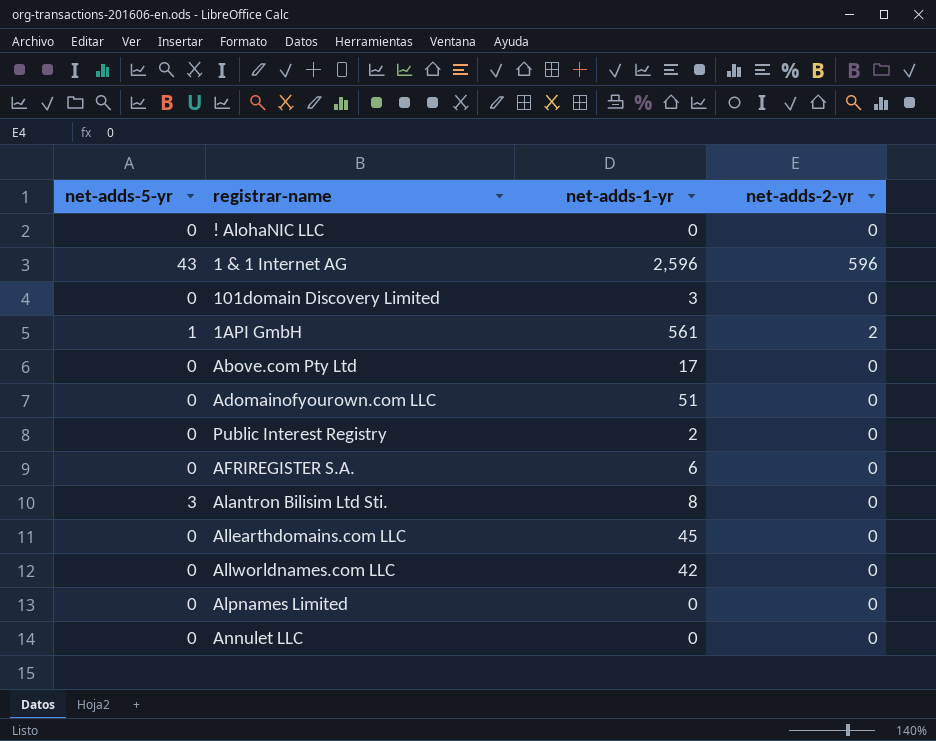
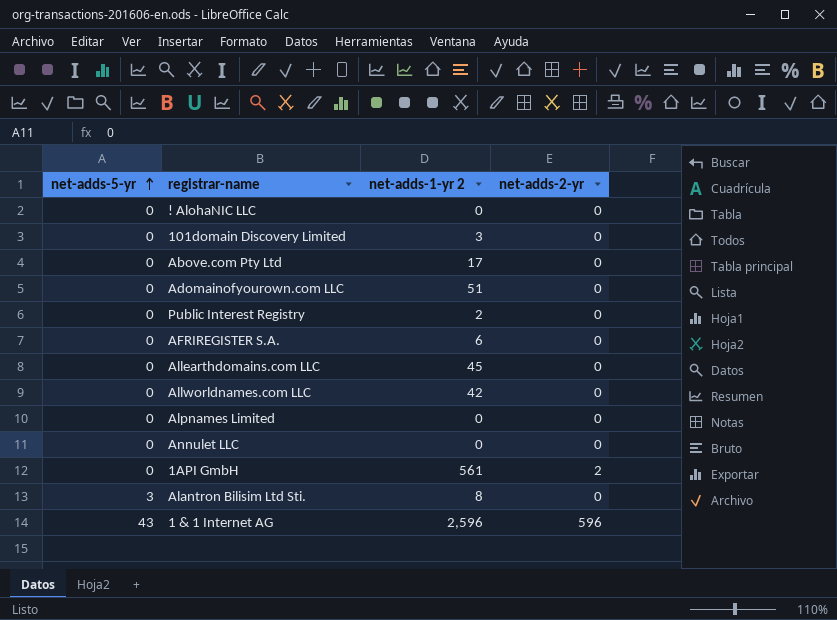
row order: none -> net-adds-5-yr ascending
column name: net-adds-1-yr -> net-adds-1-yr 2
1API GmbH | net-adds-5-yr: 1 -> 0

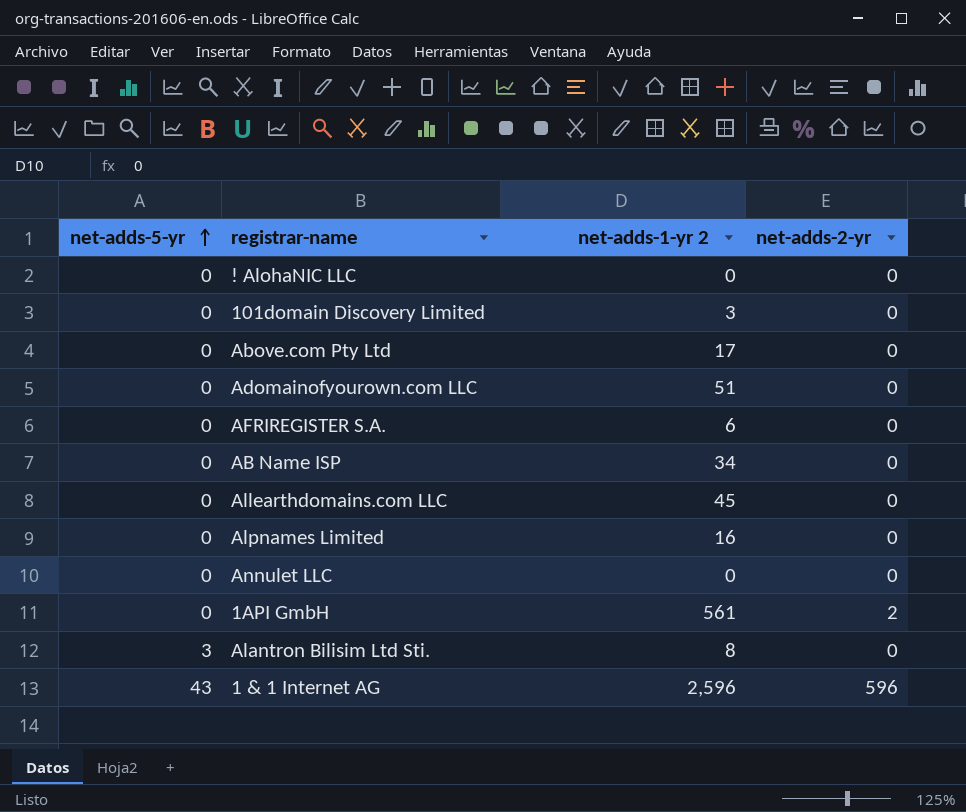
row Public Interest Registry: 0 | 2 | 0 -> none
row Allworldnames.com LLC: 0 | 42 | 0 -> none
row AB Name ISP: none -> 0 | 34 | 0
Alpnames Limited | net-adds-1-yr 2: 0 -> 16

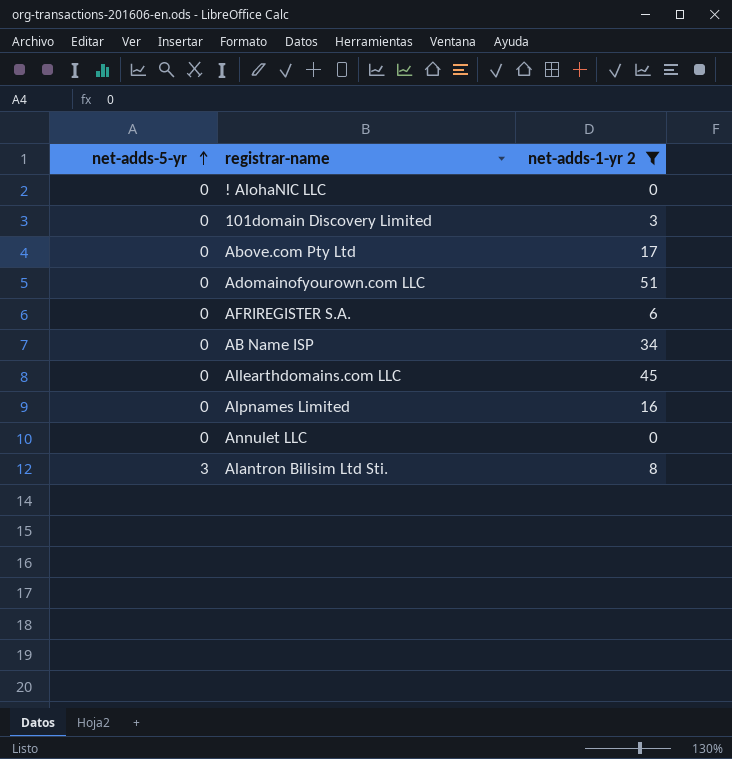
filter: none -> net-adds-1-yr 2 <= 51
column net-adds-2-yr | position: 4 -> none

